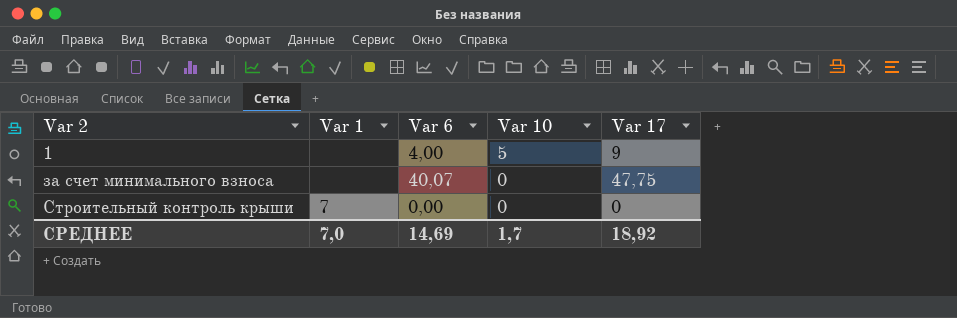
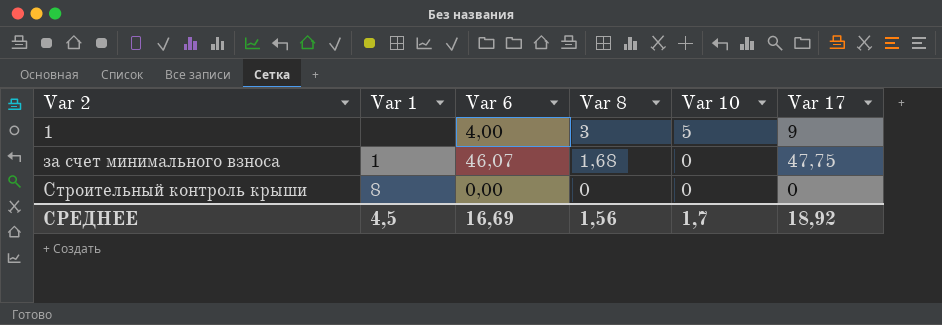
column Var 8 | position: none -> 4
за счет минимального взноса | Var 1: none -> 1
за счет минимального взноса | Var 6: 40,07 -> 46,07
Строительный контроль крыши | Var 1: 7 -> 8
СРЕДНЕЕ | Var 1: 7,0 -> 4,5
СРЕДНЕЕ | Var 6: 14,69 -> 16,69

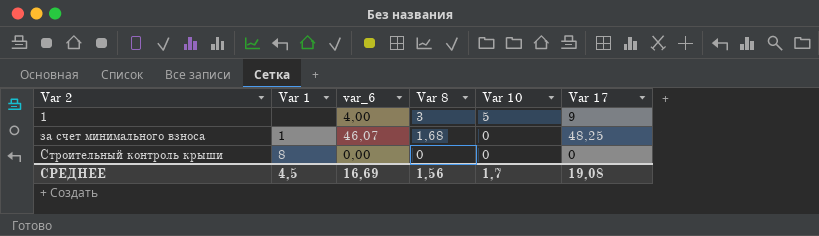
column name: Var 6 -> var_6
за счет минимального взноса | Var 17: 47,75 -> 48,25
СРЕДНЕЕ | Var 17: 18,92 -> 19,08

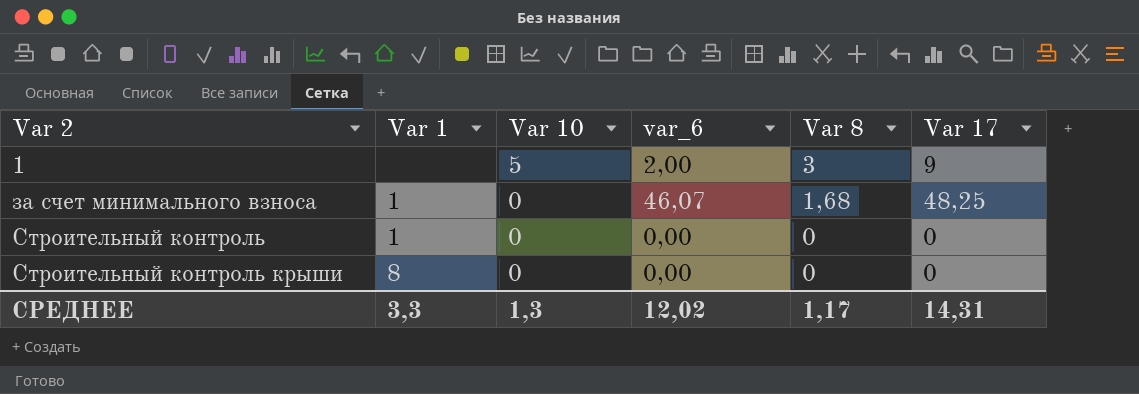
column Var 10 | position: 5 -> 3
1 | var_6: 4,00 -> 2,00
row Строительный контроль: none -> 1 | 0 | 0,00 | 0 | 0
СРЕДНЕЕ | Var 1: 4,5 -> 3,3
СРЕДНЕЕ | Var 10: 1,7 -> 1,3
СРЕДНЕЕ | var_6: 16,69 -> 12,02
СРЕДНЕЕ | Var 8: 1,56 -> 1,17
СРЕДНЕЕ | Var 17: 19,08 -> 14,31

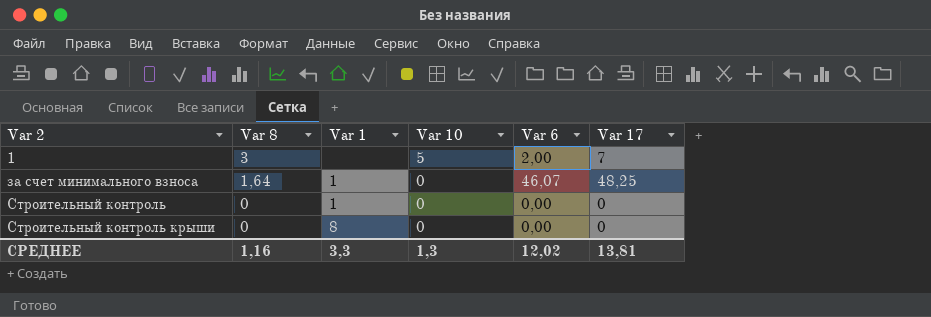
column Var 8 | position: 5 -> 2
column name: var_6 -> Var 6
1 | Var 17: 9 -> 7
за счет минимального взноса | Var 8: 1,68 -> 1,64
СРЕДНЕЕ | Var 8: 1,17 -> 1,16
СРЕДНЕЕ | Var 17: 14,31 -> 13,81

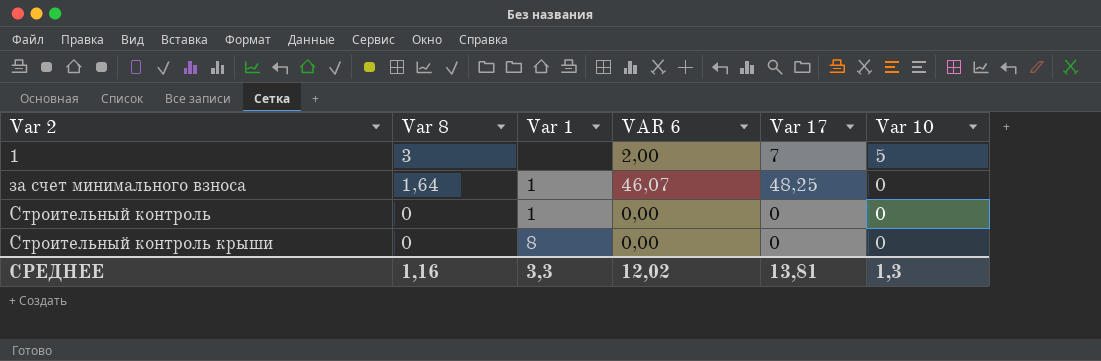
column name: Var 6 -> VAR 6
column Var 10 | position: 4 -> 6

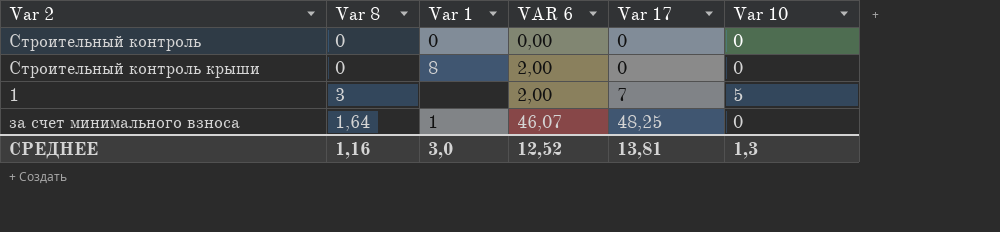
row order: Var 2 ascending -> VAR 6 ascending
Строительный контроль | Var 1: 1 -> 0
Строительный контроль крыши | VAR 6: 0,00 -> 2,00
СРЕДНЕЕ | Var 1: 3,3 -> 3,0
СРЕДНЕЕ | VAR 6: 12,02 -> 12,52

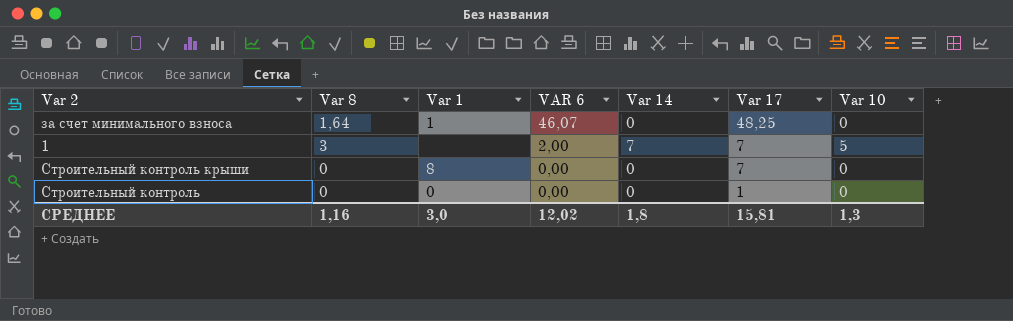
row order: VAR 6 ascending -> VAR 6 descending
column Var 14 | position: none -> 5
Строительный контроль крыши | VAR 6: 2,00 -> 0,00
Строительный контроль крыши | Var 17: 0 -> 7
Строительный контроль | Var 17: 0 -> 1
СРЕДНЕЕ | VAR 6: 12,52 -> 12,02
СРЕДНЕЕ | Var 17: 13,81 -> 15,81

